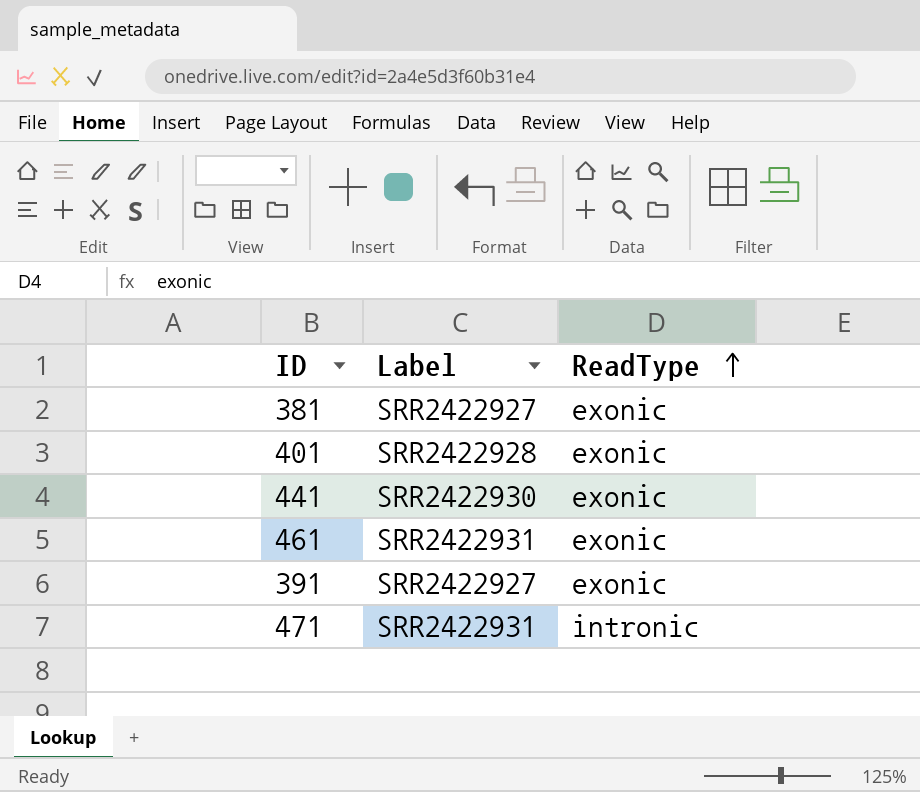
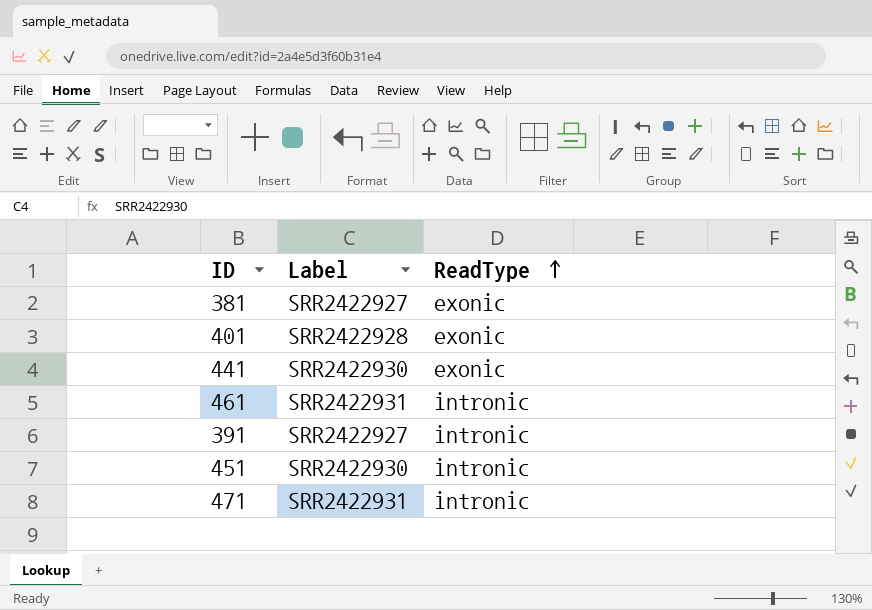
461 | ReadType: exonic -> intronic
391 | ReadType: exonic -> intronic
row 451: none -> SRR2422930 | intronic

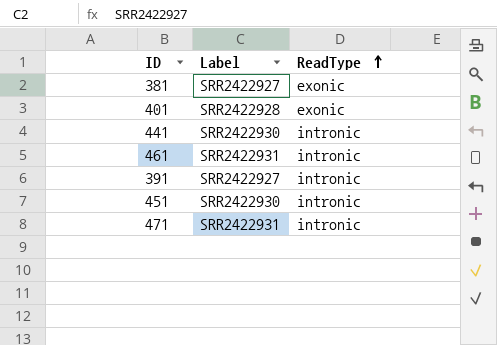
441 | ReadType: exonic -> intronic

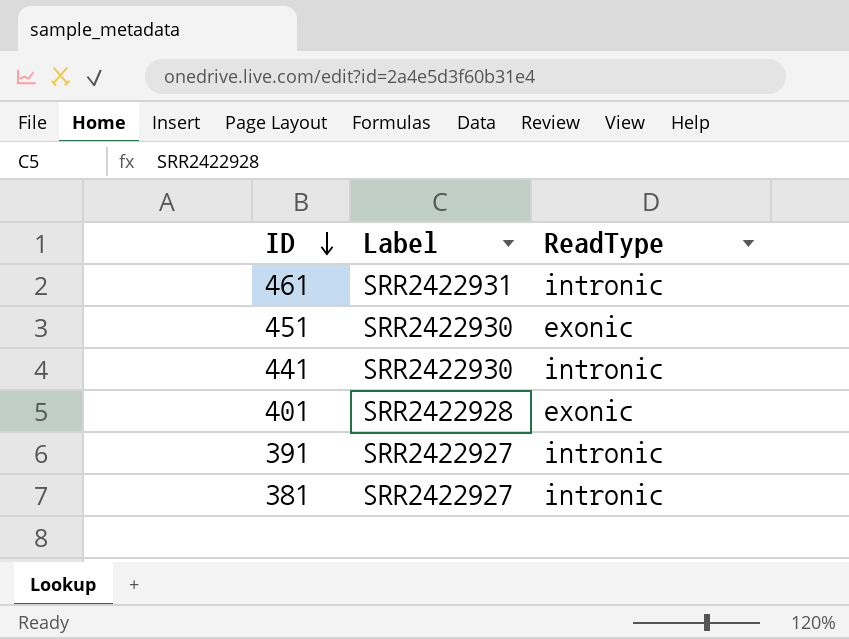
row order: ReadType ascending -> ID descending
row 471: SRR2422931 | intronic -> none
451 | ReadType: intronic -> exonic
381 | ReadType: exonic -> intronic

